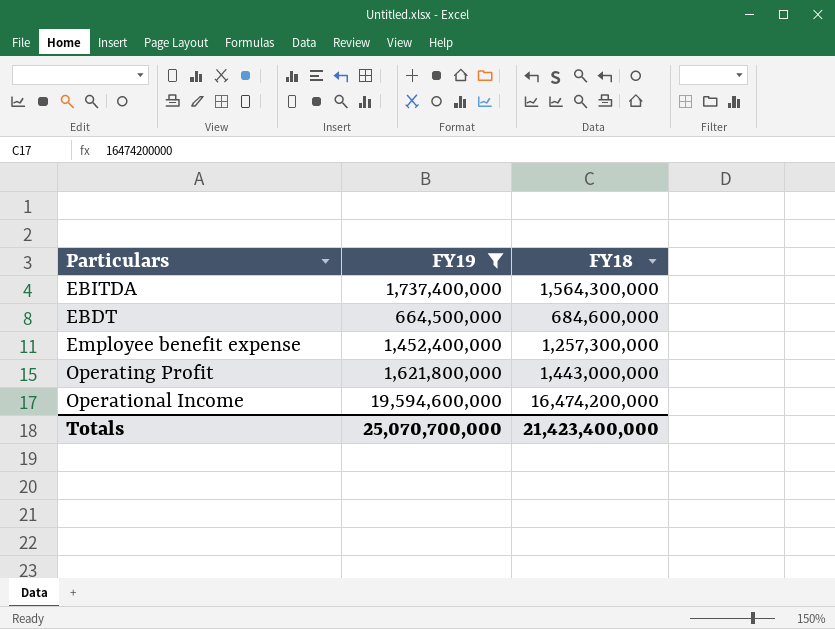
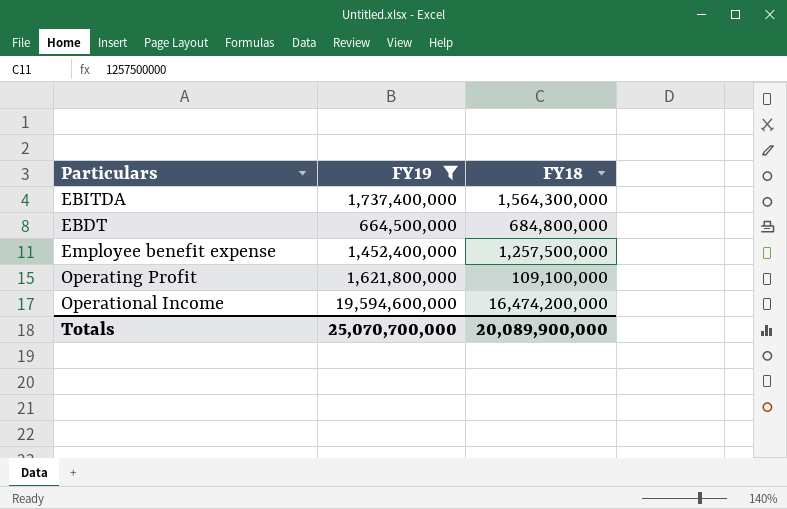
EBDT | FY18: 684,600,000 -> 684,800,000
Employee benefit expense | FY18: 1,257,300,000 -> 1,257,500,000
Operating Profit | FY18: 1,443,000,000 -> 109,100,000
Totals | FY18: 21,423,400,000 -> 20,089,900,000

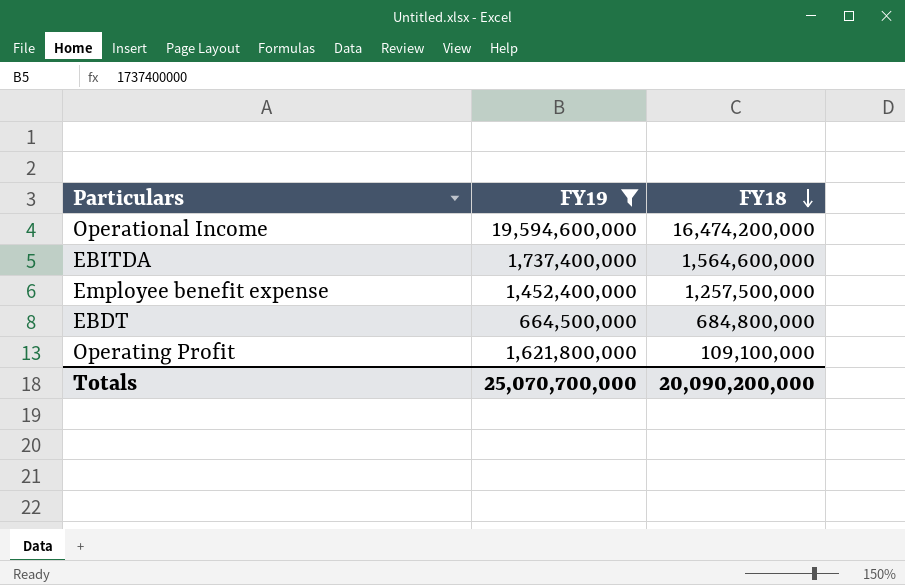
row order: none -> FY18 descending
EBITDA | FY18: 1,564,300,000 -> 1,564,600,000
Totals | FY18: 20,089,900,000 -> 20,090,200,000

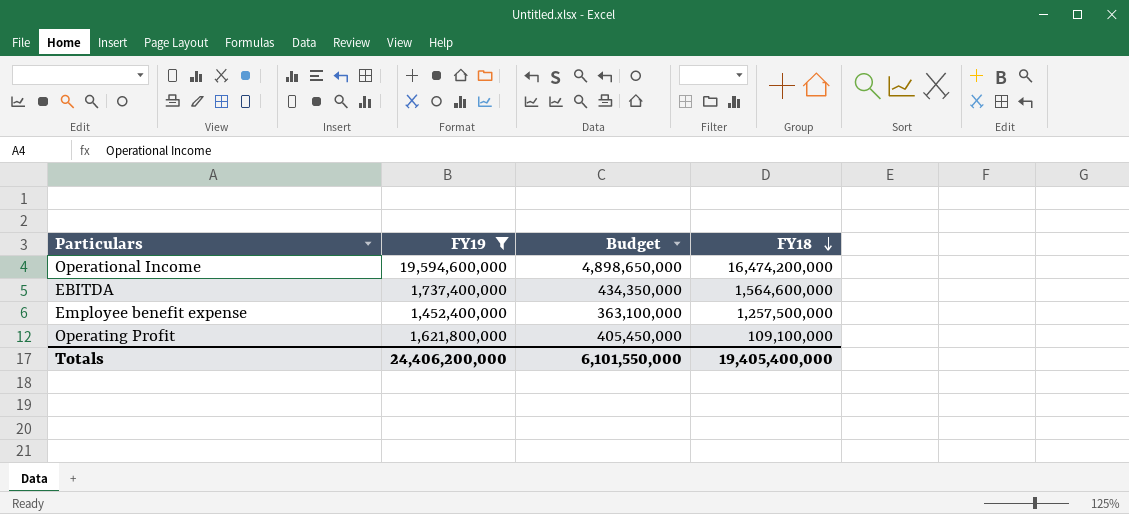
column Budget | formula: none -> [FY19] * 0.25
row EBDT: 664,500,000 | 684,800,000 -> none
Totals | FY19: 25,070,700,000 -> 24,406,200,000
Totals | FY18: 20,090,200,000 -> 19,405,400,000

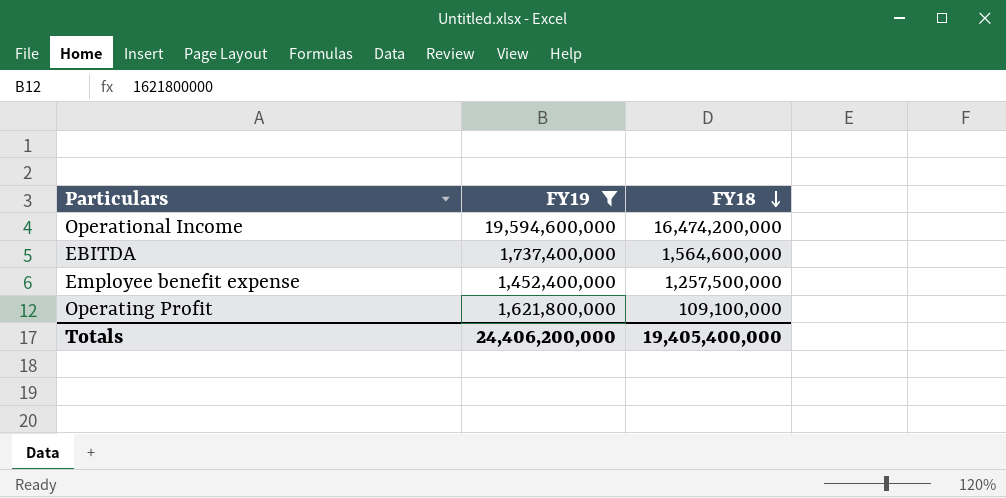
column Budget | formula: [FY19] * 0.25 -> none

